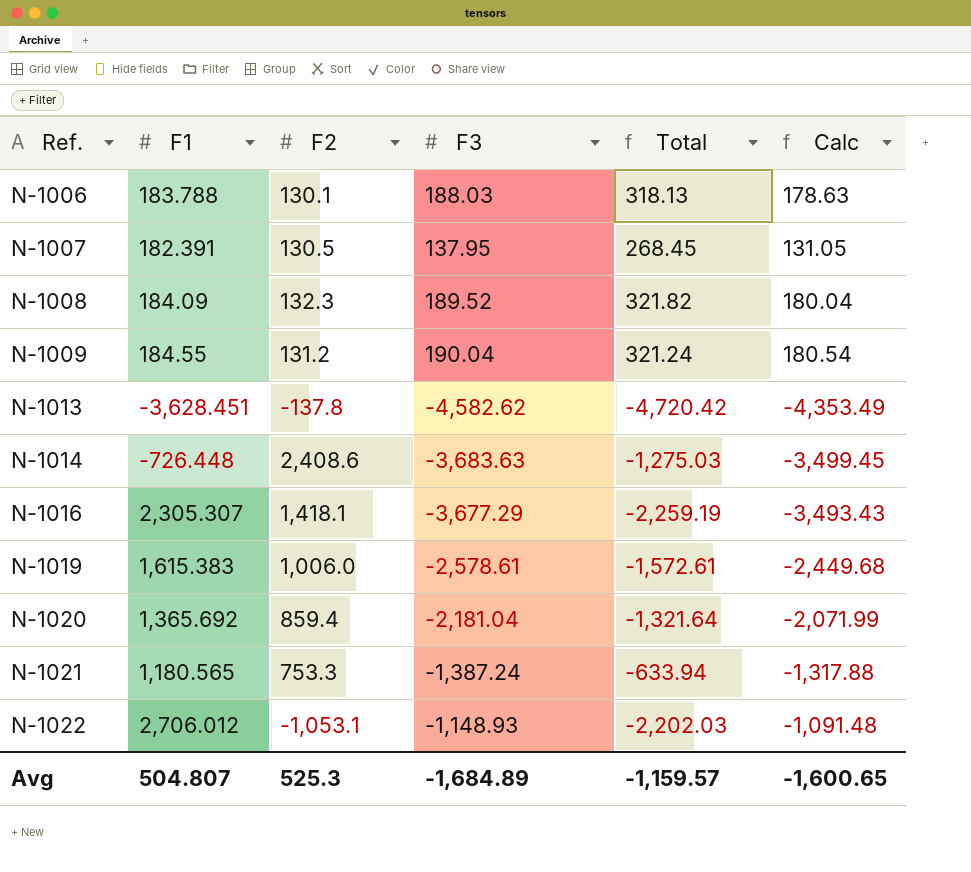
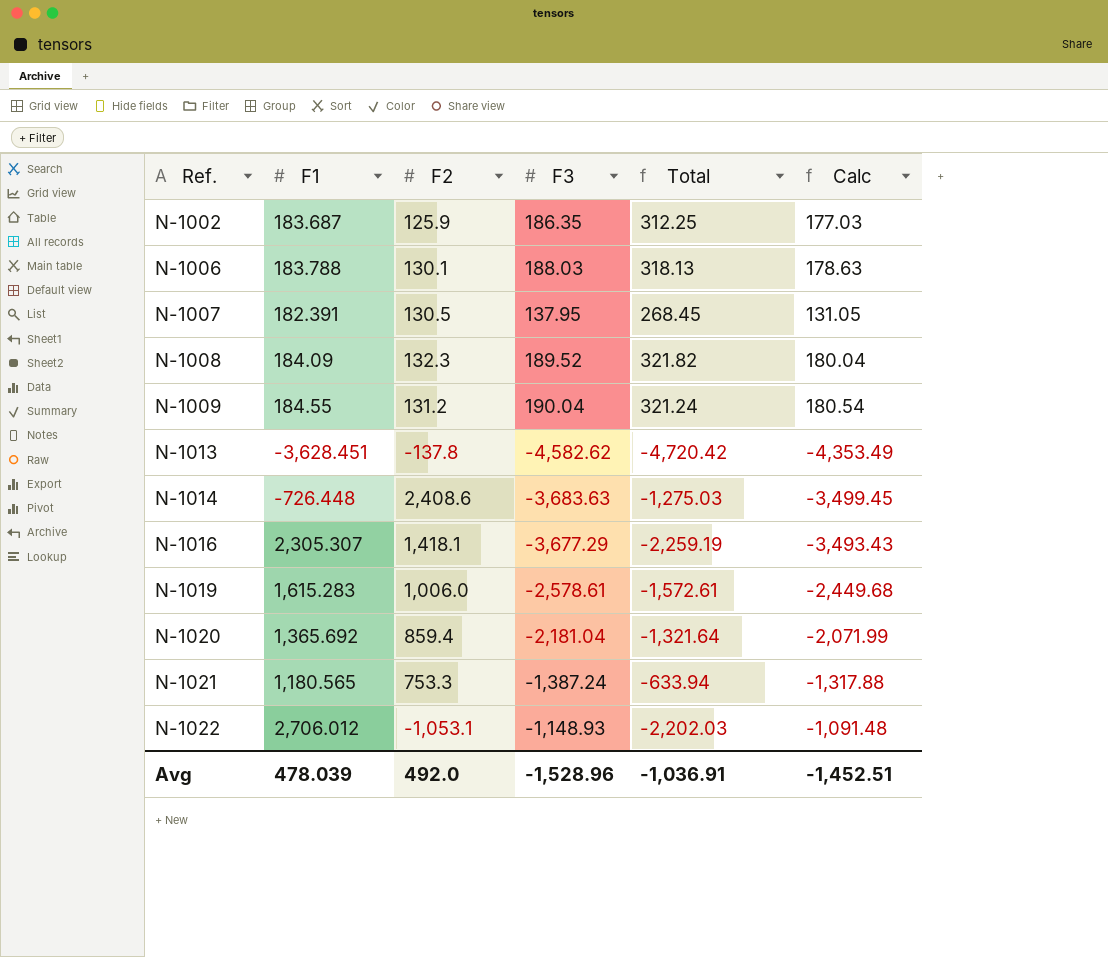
row N-1002: none -> 183.687 | 125.9 | 186.35 | 312.25 | 177.03
N-1019 | F1: 1,615.383 -> 1,615.283
Avg | F1: 504.807 -> 478.039
Avg | F2: 525.3 -> 492.0
Avg | F3: -1,684.89 -> -1,528.96
Avg | Total: -1,159.57 -> -1,036.91
Avg | Calc: -1,600.65 -> -1,452.51

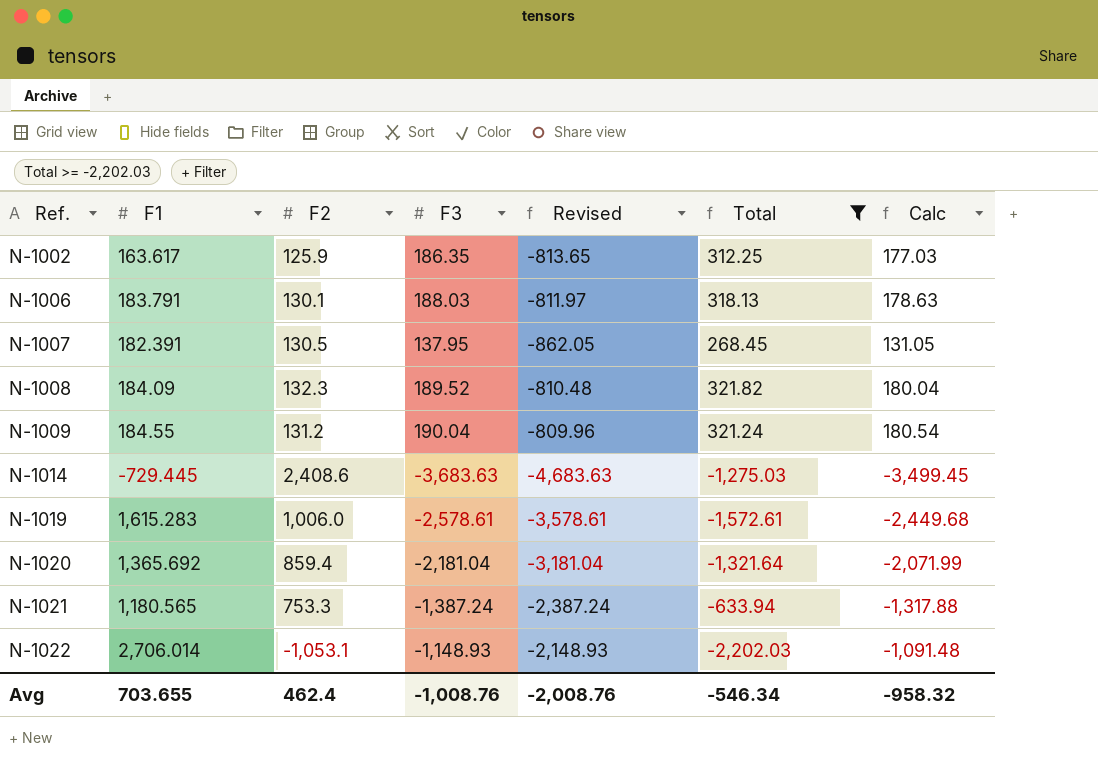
filter: none -> Total >= -2,202.03
column Revised | formula: none -> [F3] - 1000
N-1002 | F1: 183.687 -> 163.617
N-1006 | F1: 183.788 -> 183.791
N-1014 | F1: -726.448 -> -729.445
N-1022 | F1: 2,706.012 -> 2,706.014
Avg | F1: 478.039 -> 703.655
Avg | F2: 492.0 -> 462.4
Avg | F3: -1,528.96 -> -1,008.76
Avg | Total: -1,036.91 -> -546.34
Avg | Calc: -1,452.51 -> -958.32

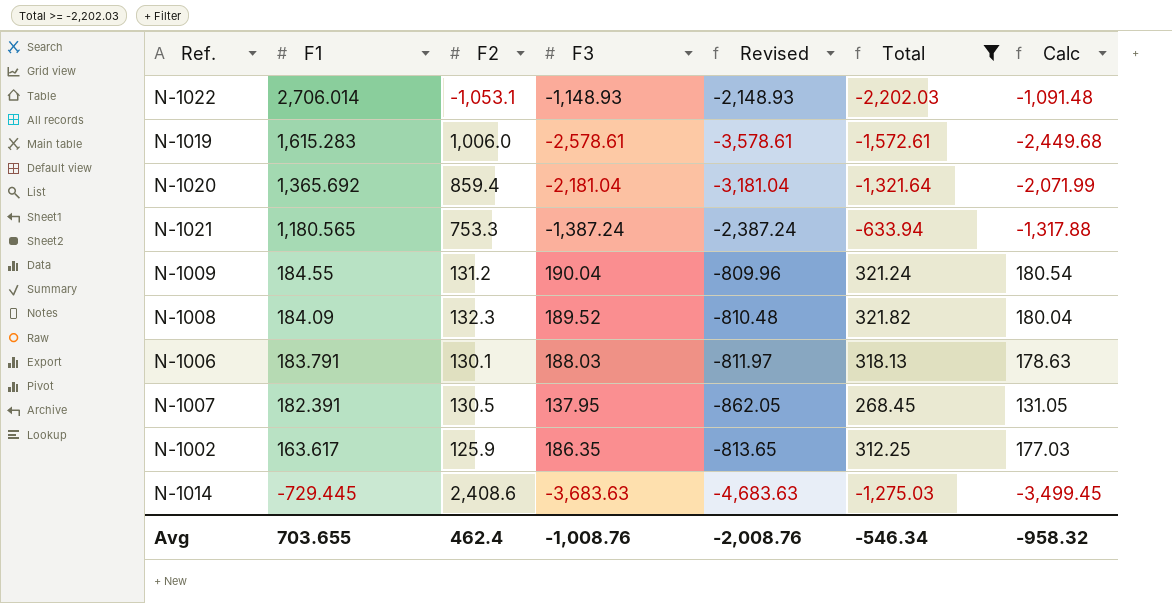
row order: Ref. ascending -> F1 descending

